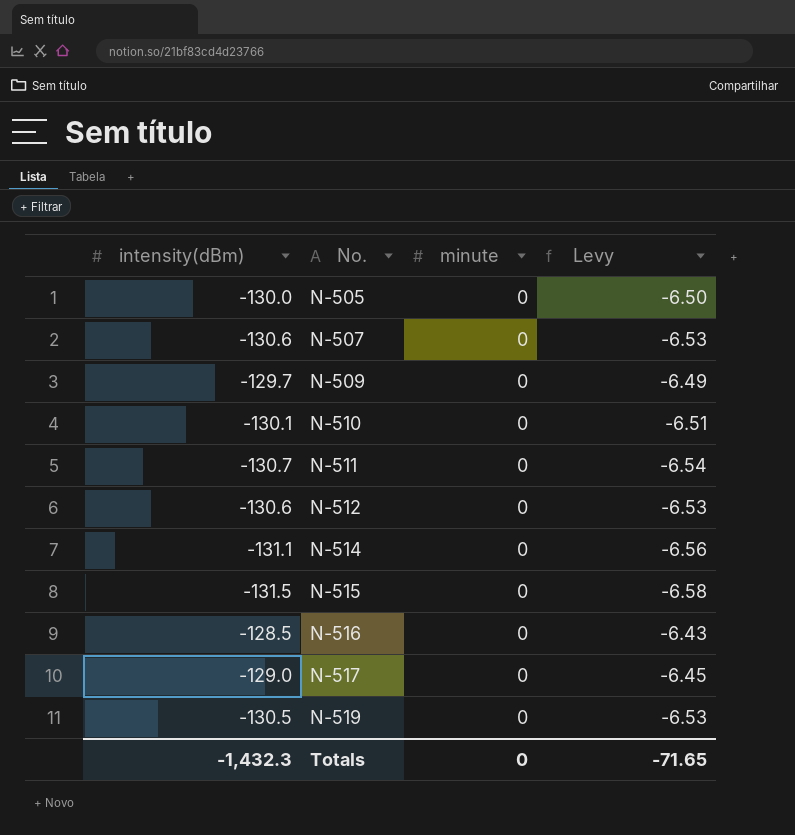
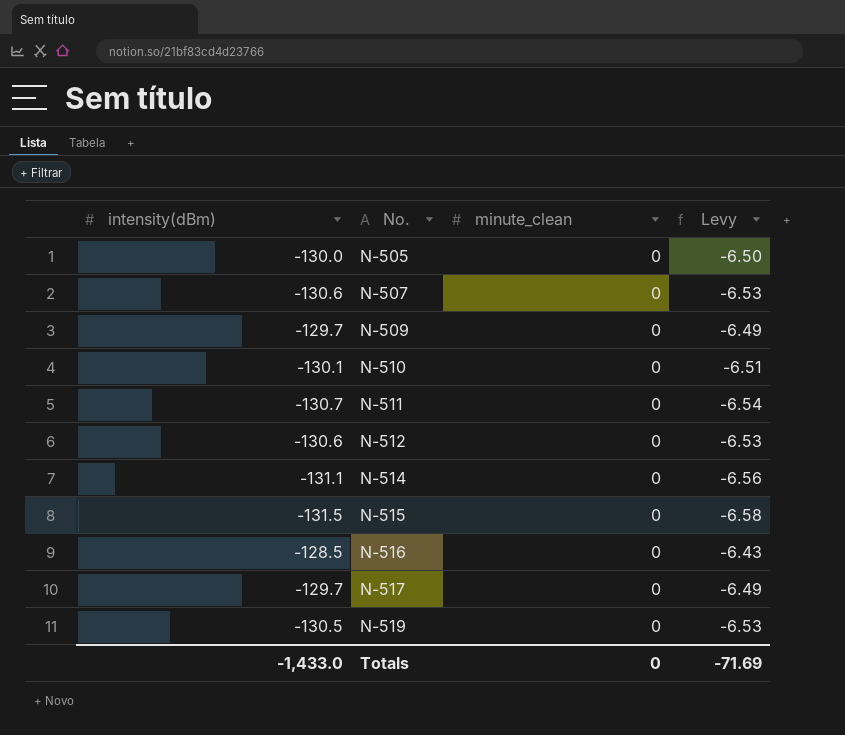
column name: minute -> minute_clean
N-517 | intensity(dBm): -129.0 -> -129.7
N-517 | Levy: -6.45 -> -6.49
Totals | intensity(dBm): -1,432.3 -> -1,433.0
Totals | Levy: -71.65 -> -71.69

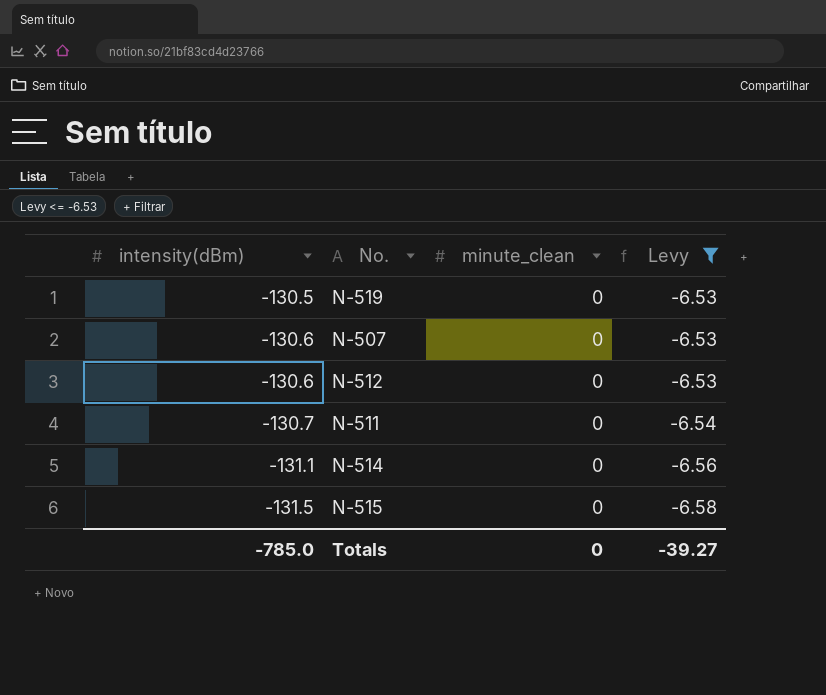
filter: none -> Levy <= -6.53
row order: No. ascending -> intensity(dBm) descending
Totals | intensity(dBm): -1,433.0 -> -785.0
Totals | Levy: -71.69 -> -39.27

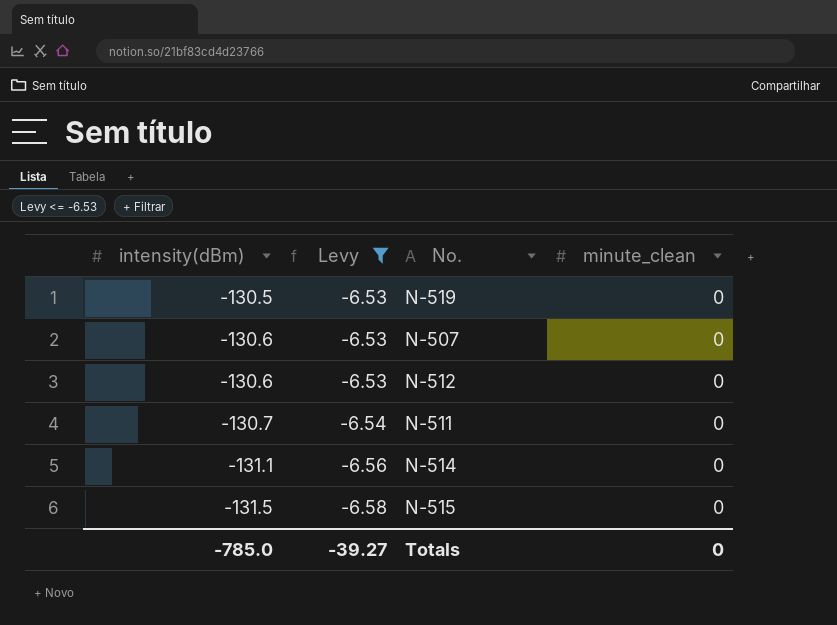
column Levy | position: 4 -> 2

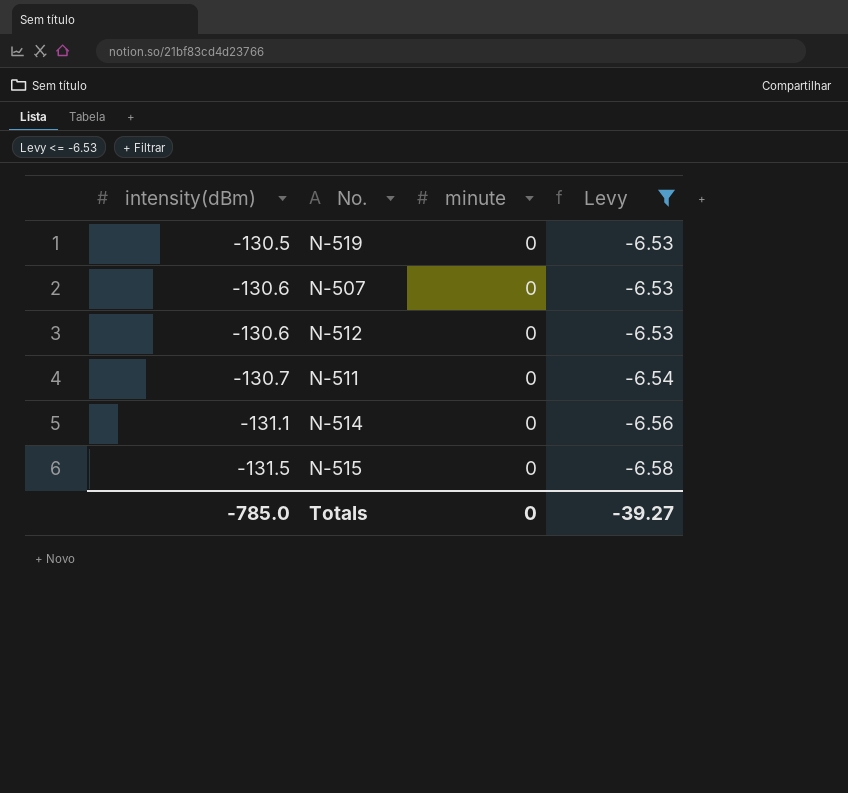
column name: minute_clean -> minute
column Levy | position: 2 -> 4

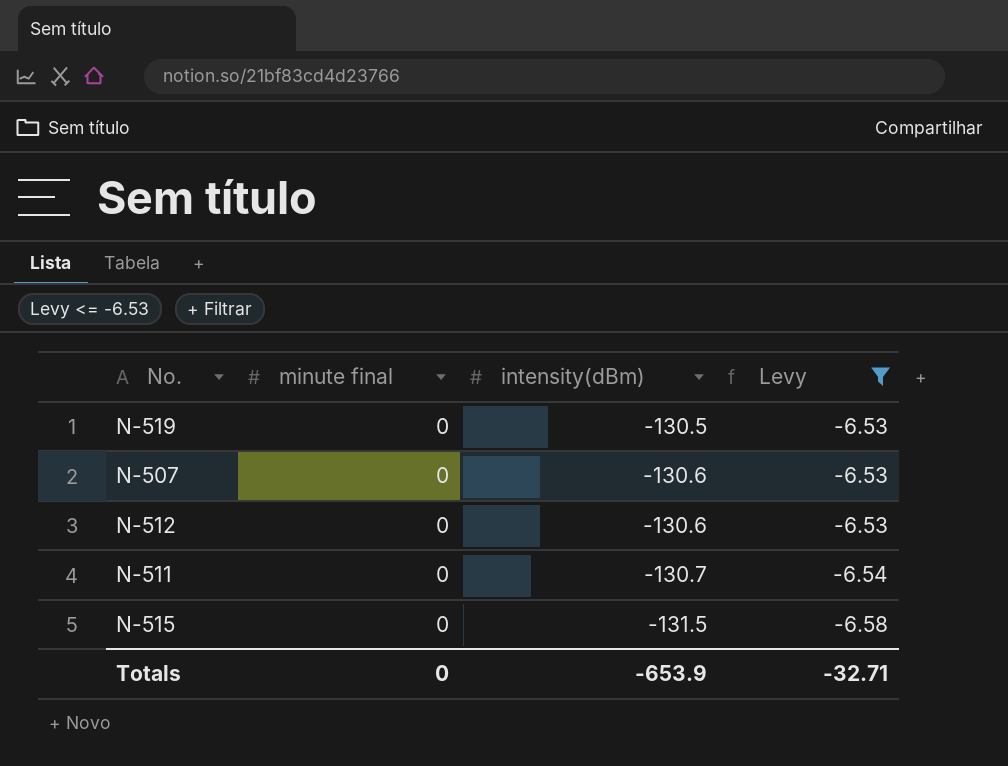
column name: minute -> minute final
column intensity(dBm) | position: 1 -> 3
row N-514: -131.1 | 0 | -6.56 -> none
Totals | intensity(dBm): -785.0 -> -653.9
Totals | Levy: -39.27 -> -32.71

